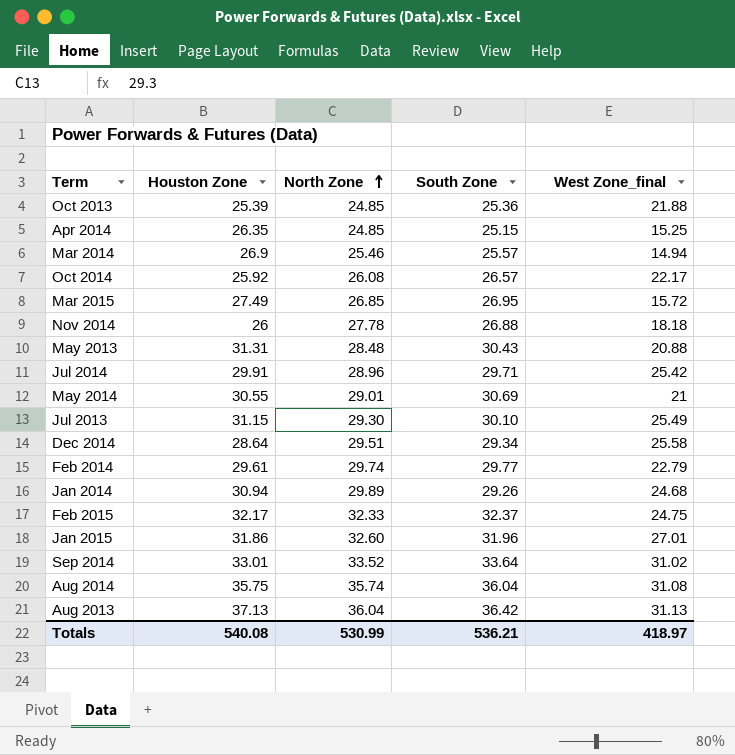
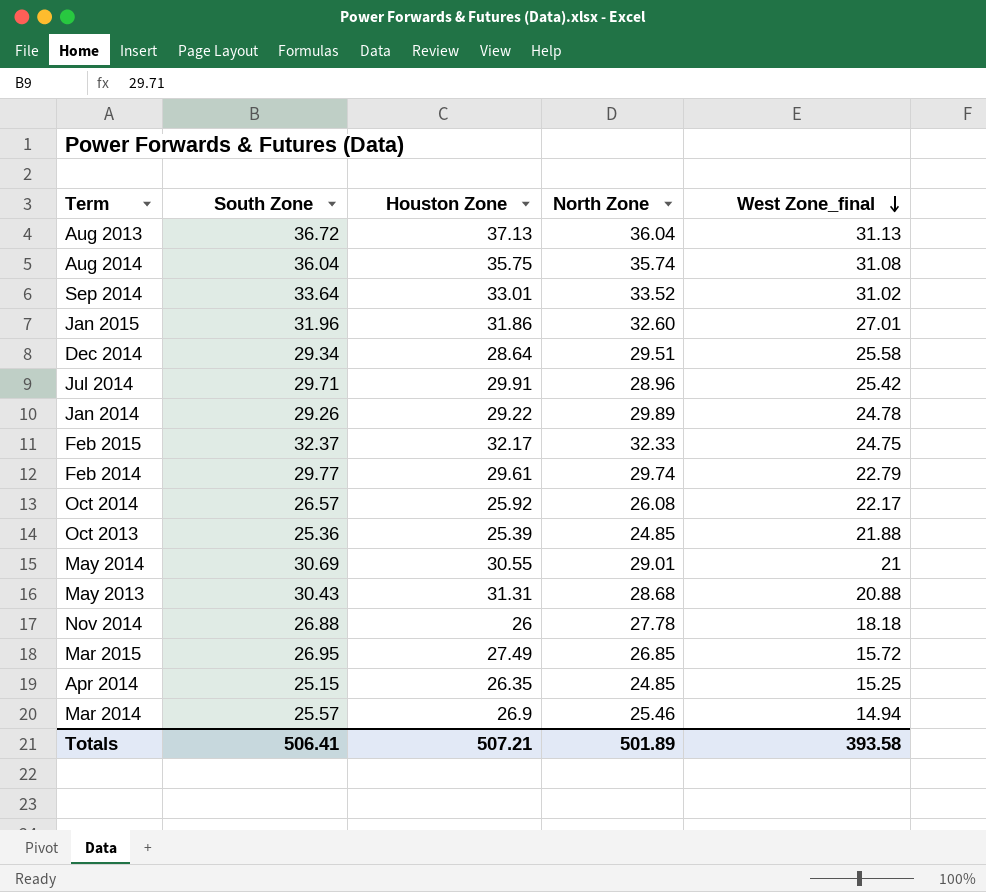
row order: North Zone ascending -> West Zone_final descending
column South Zone | position: 4 -> 2
row Jul 2013: 31.15 | 29.30 | 30.10 | 25.49 -> none
Aug 2013 | South Zone: 36.42 -> 36.72
Jan 2014 | Houston Zone: 30.94 -> 29.22
Jan 2014 | West Zone_final: 24.68 -> 24.78
May 2013 | North Zone: 28.48 -> 28.68
Totals | South Zone: 536.21 -> 506.41
Totals | Houston Zone: 540.08 -> 507.21
Totals | North Zone: 530.99 -> 501.89
Totals | West Zone_final: 418.97 -> 393.58

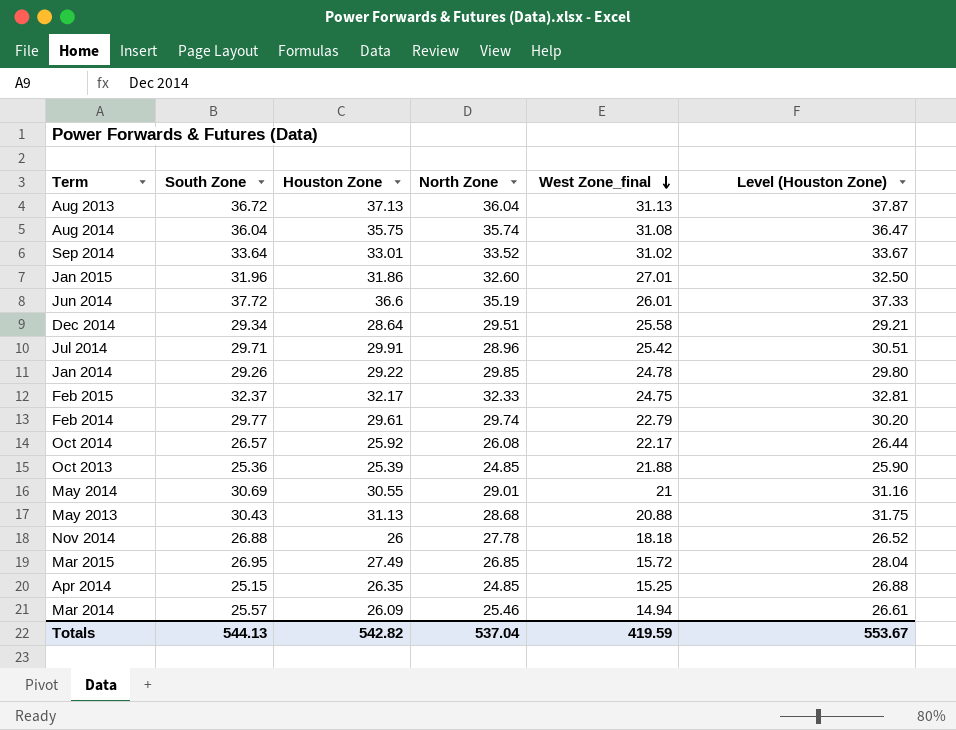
column Level (Houston Zone) | formula: none -> [Houston Zone] * 1.02
row Jun 2014: none -> 37.72 | 36.6 | 35.19 | 26.01 | 37.33
Jan 2014 | North Zone: 29.89 -> 29.85
May 2013 | Houston Zone: 31.31 -> 31.13
Mar 2014 | Houston Zone: 26.9 -> 26.09
Totals | South Zone: 506.41 -> 544.13
Totals | Houston Zone: 507.21 -> 542.82
Totals | North Zone: 501.89 -> 537.04
Totals | West Zone_final: 393.58 -> 419.59

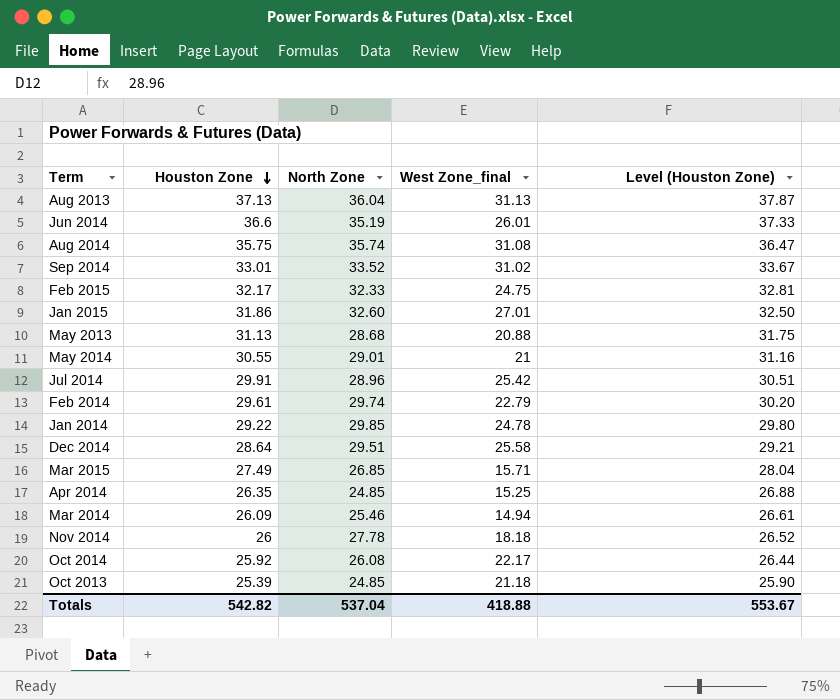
row order: West Zone_final descending -> Houston Zone descending
column South Zone | position: 2 -> none
Mar 2015 | West Zone_final: 15.72 -> 15.71
Oct 2013 | West Zone_final: 21.88 -> 21.18
Totals | West Zone_final: 419.59 -> 418.88

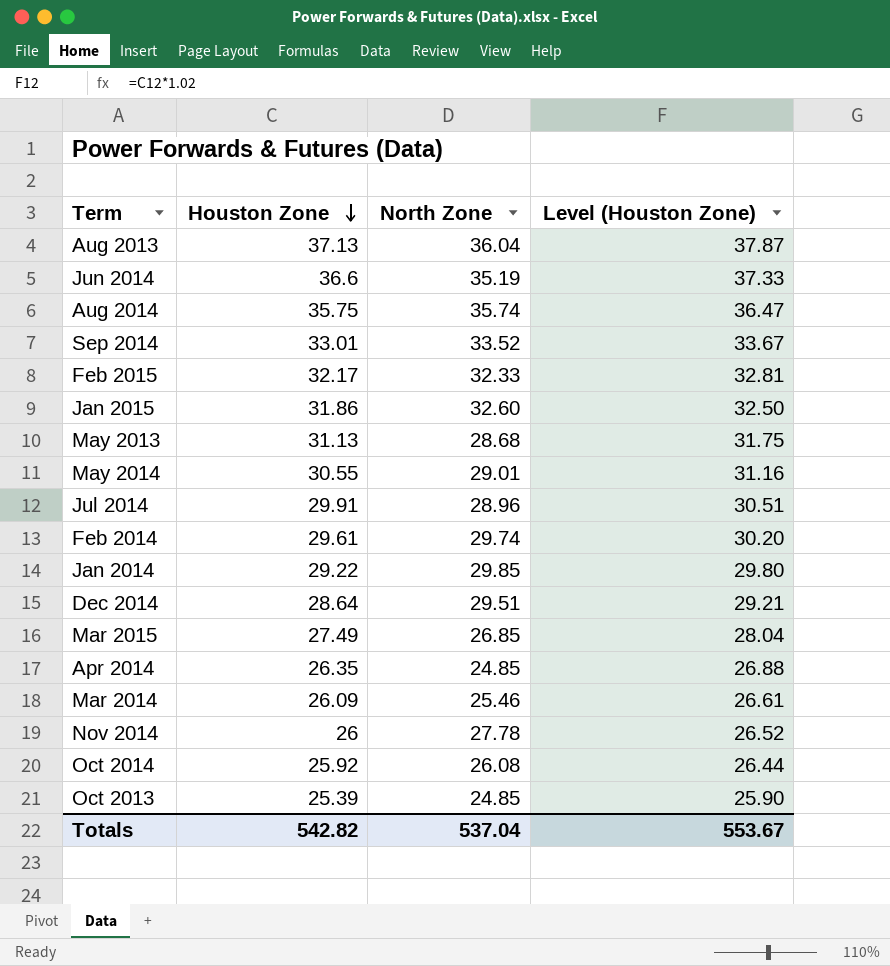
column West Zone_final | position: 4 -> none

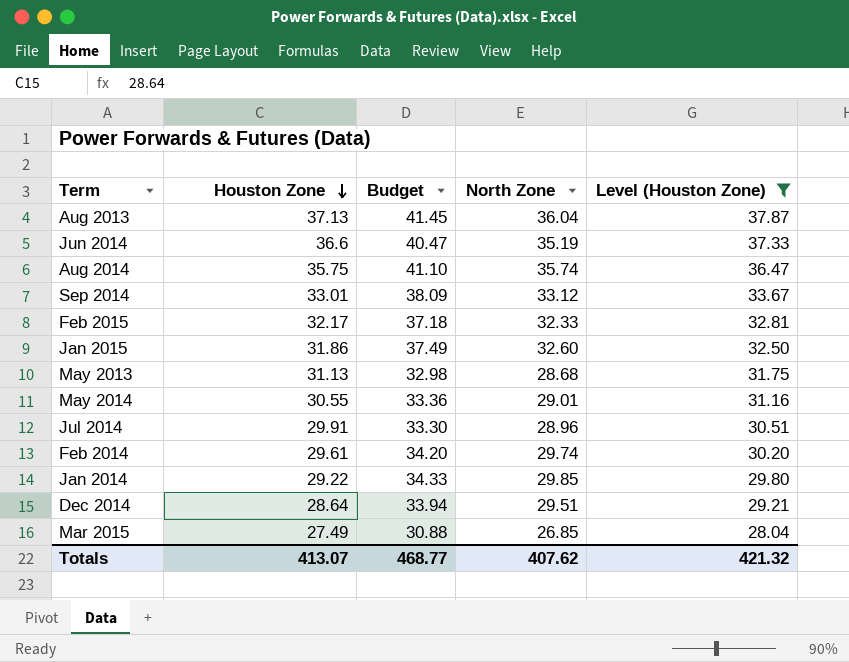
filter: none -> Level (Houston Zone) >= 28.04
column Budget | formula: none -> [North Zone] * 1.15
Sep 2014 | North Zone: 33.52 -> 33.12
Totals | Houston Zone: 542.82 -> 413.07
Totals | North Zone: 537.04 -> 407.62
Totals | Level (Houston Zone): 553.67 -> 421.32

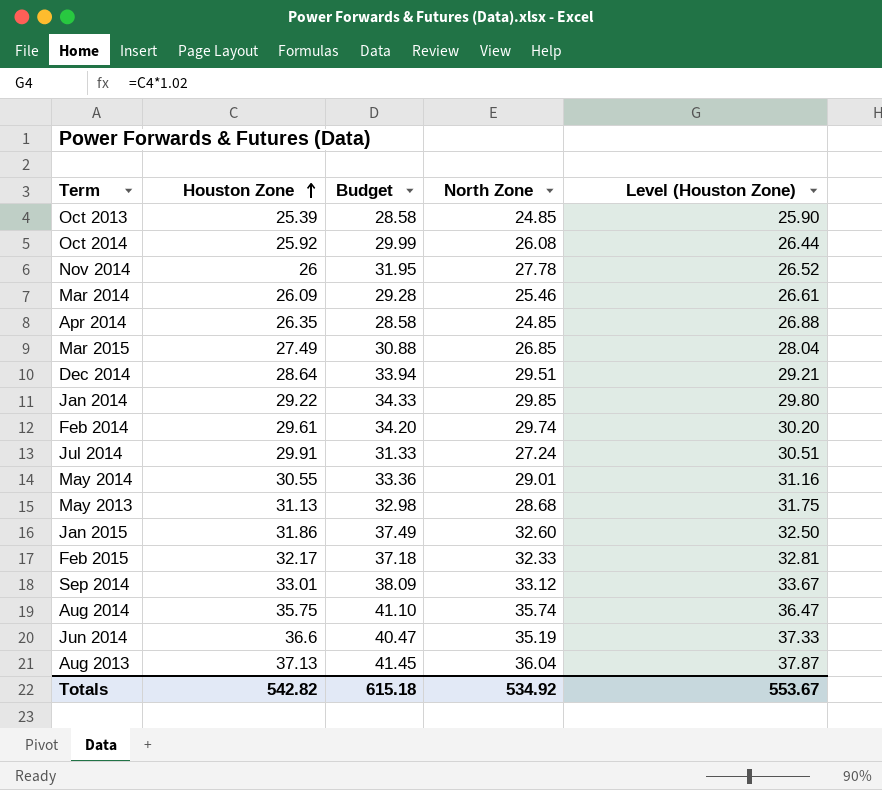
filter: Level (Houston Zone) >= 28.04 -> none
row order: Houston Zone descending -> Houston Zone ascending
Jul 2014 | Budget: 33.30 -> 31.33
Jul 2014 | North Zone: 28.96 -> 27.24
Totals | Houston Zone: 413.07 -> 542.82
Totals | Budget: 468.77 -> 615.18
Totals | North Zone: 407.62 -> 534.92
Totals | Level (Houston Zone): 421.32 -> 553.67

